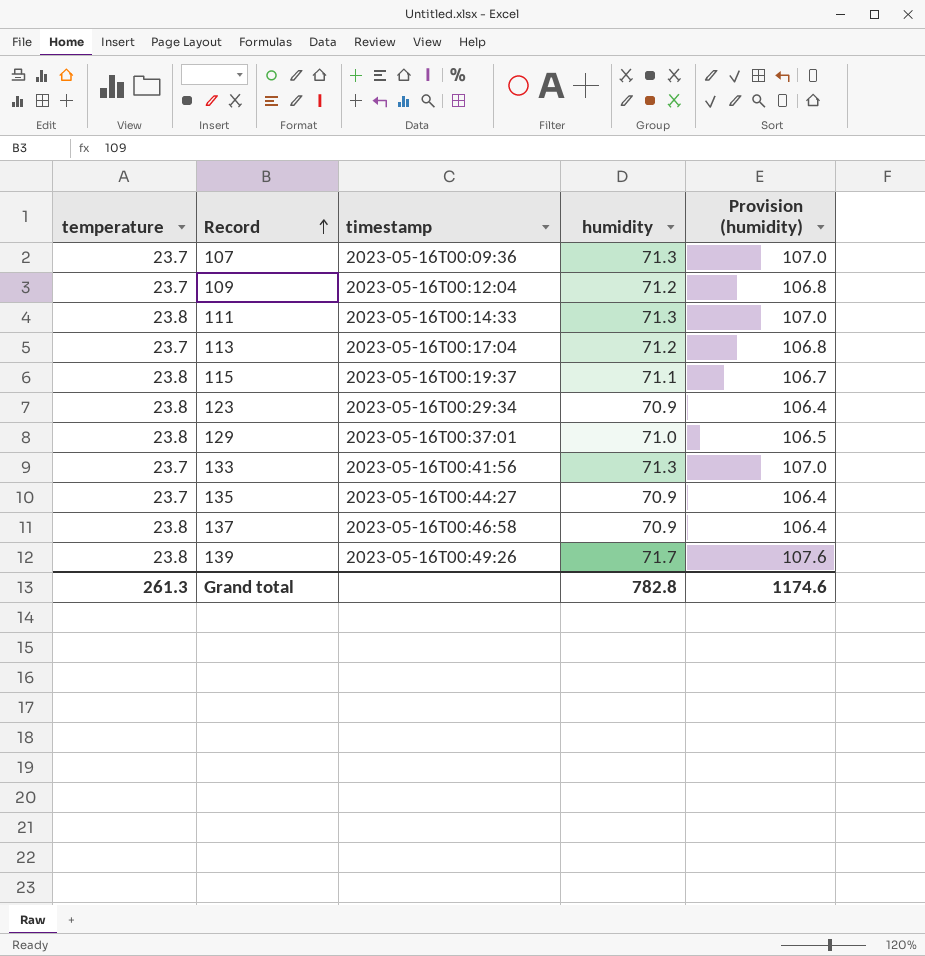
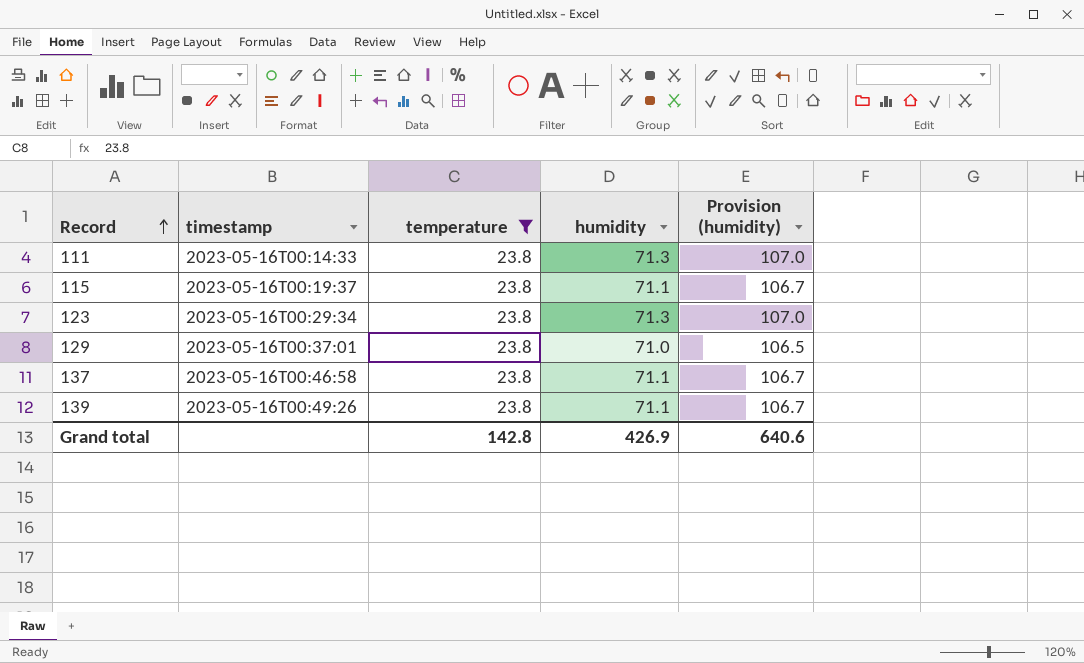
filter: none -> temperature = 23.8
column temperature | position: 1 -> 3
123 | humidity: 70.9 -> 71.3
123 | Provision (humidity): 106.4 -> 107.0
137 | humidity: 70.9 -> 71.1
137 | Provision (humidity): 106.4 -> 106.7
139 | humidity: 71.7 -> 71.1
139 | Provision (humidity): 107.6 -> 106.7
Grand total | temperature: 261.3 -> 142.8
Grand total | humidity: 782.8 -> 426.9
Grand total | Provision (humidity): 1174.6 -> 640.6

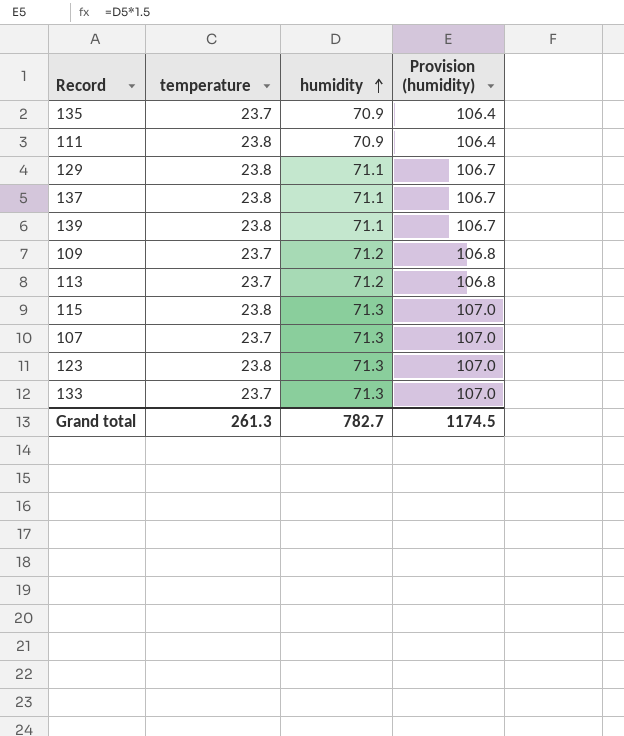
filter: temperature = 23.8 -> none
row order: Record ascending -> humidity ascending
column timestamp | position: 2 -> none
111 | humidity: 71.3 -> 70.9
111 | Provision (humidity): 107.0 -> 106.4
129 | humidity: 71.0 -> 71.1
129 | Provision (humidity): 106.5 -> 106.7
115 | humidity: 71.1 -> 71.3
115 | Provision (humidity): 106.7 -> 107.0
Grand total | temperature: 142.8 -> 261.3
Grand total | humidity: 426.9 -> 782.7
Grand total | Provision (humidity): 640.6 -> 1174.5

